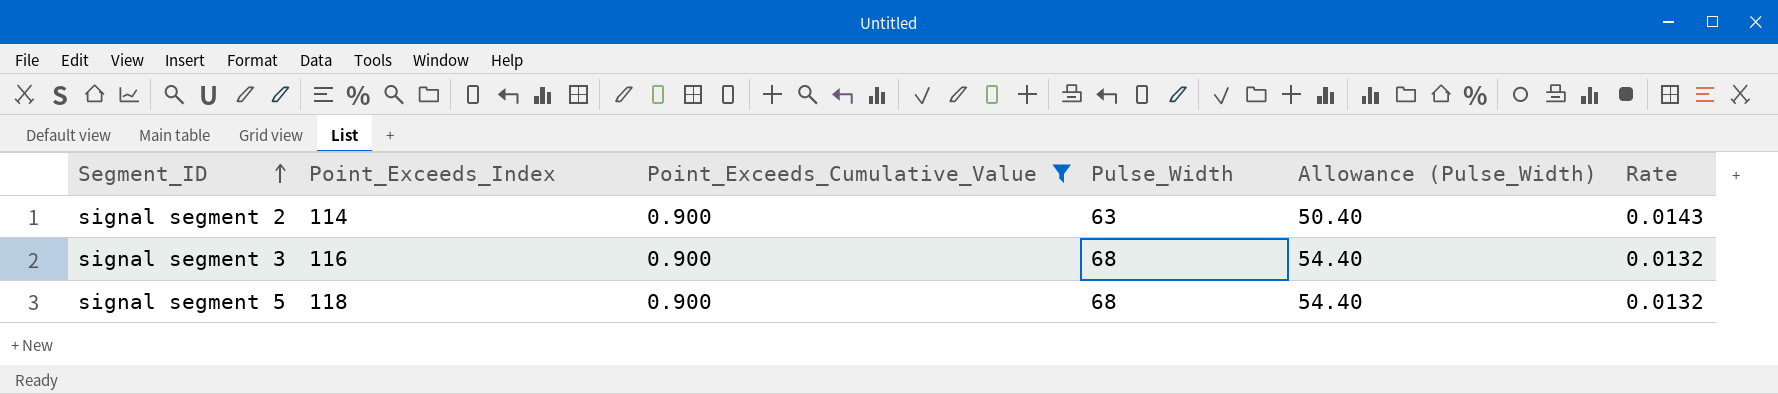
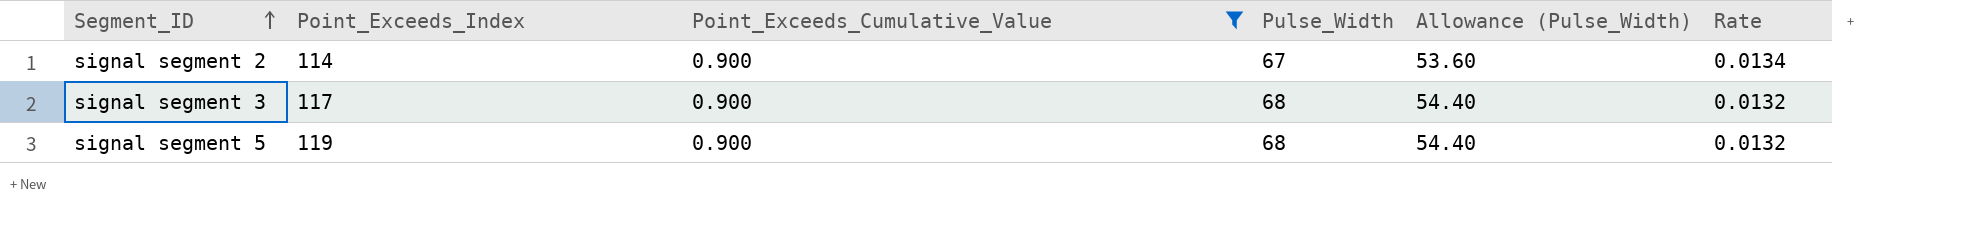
signal segment 2 | Pulse_Width: 63 -> 67
signal segment 2 | Allowance (Pulse_Width): 50.40 -> 53.60
signal segment 2 | Rate: 0.0143 -> 0.0134
signal segment 3 | Point_Exceeds_Index: 116 -> 117
signal segment 5 | Point_Exceeds_Index: 118 -> 119

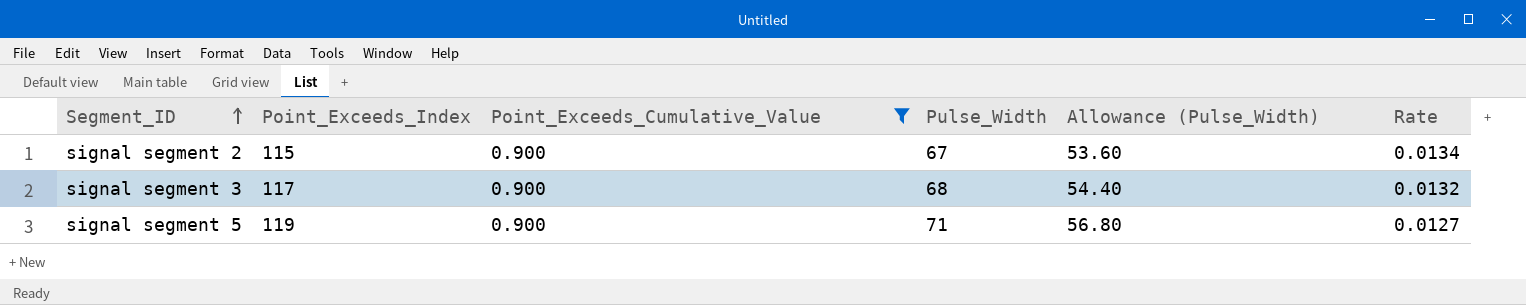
signal segment 2 | Point_Exceeds_Index: 114 -> 115
signal segment 5 | Pulse_Width: 68 -> 71
signal segment 5 | Allowance (Pulse_Width): 54.40 -> 56.80
signal segment 5 | Rate: 0.0132 -> 0.0127

